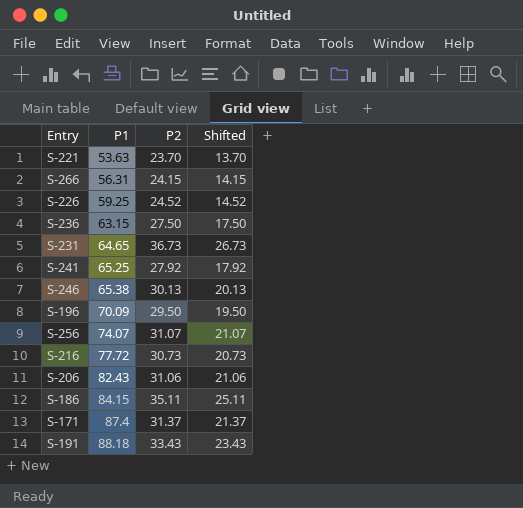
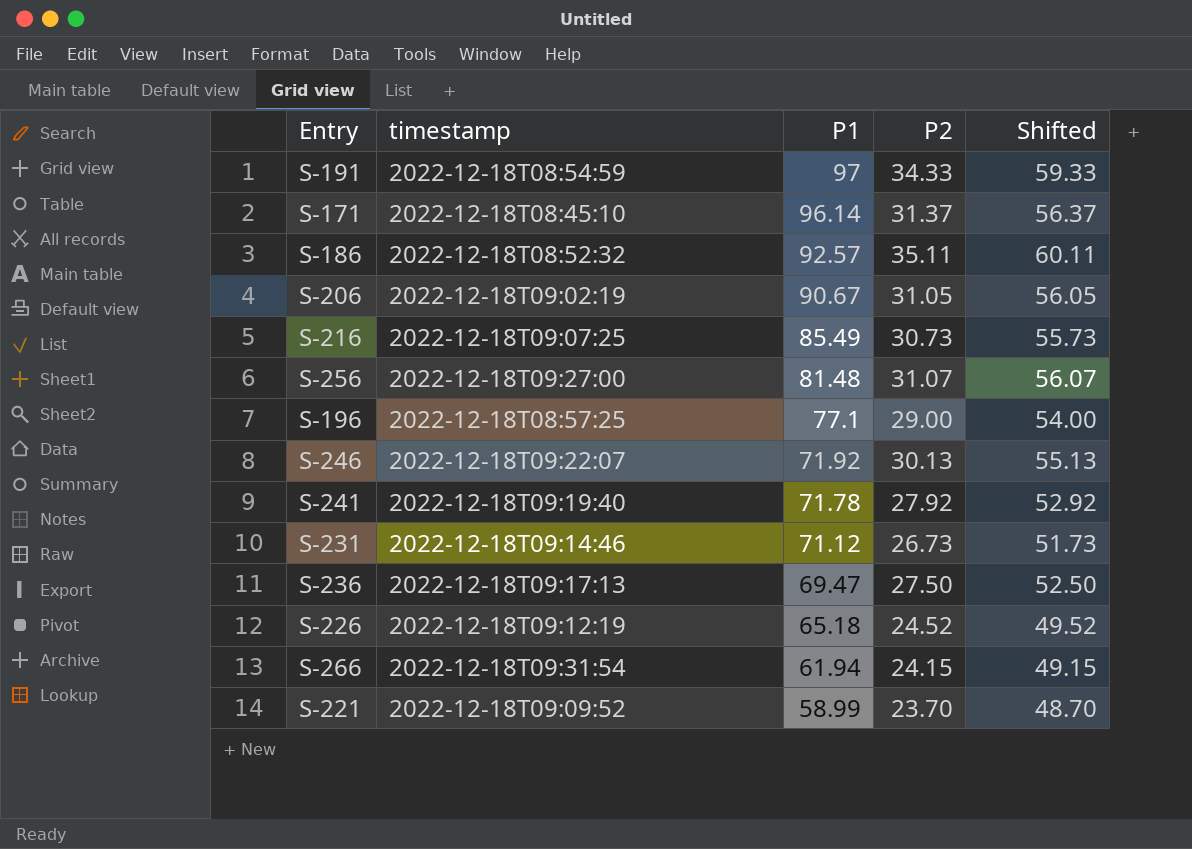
row order: P1 ascending -> P1 descending
column timestamp | position: none -> 2
column Shifted | formula: [P2] - 10 -> [P2] + 25
S-191 | P1: 88.18 -> 97
S-191 | P2: 33.43 -> 34.33
S-171 | P1: 87.4 -> 96.14
S-186 | P1: 84.15 -> 92.57
S-206 | P1: 82.43 -> 90.67
S-206 | P2: 31.06 -> 31.05
S-216 | P1: 77.72 -> 85.49
S-256 | P1: 74.07 -> 81.48
S-196 | P1: 70.09 -> 77.1
S-196 | P2: 29.50 -> 29.00
S-246 | P1: 65.38 -> 71.92
S-241 | P1: 65.25 -> 71.78
S-231 | P1: 64.65 -> 71.12
S-231 | P2: 36.73 -> 26.73
S-236 | P1: 63.15 -> 69.47
S-226 | P1: 59.25 -> 65.18
S-266 | P1: 56.31 -> 61.94
S-221 | P1: 53.63 -> 58.99

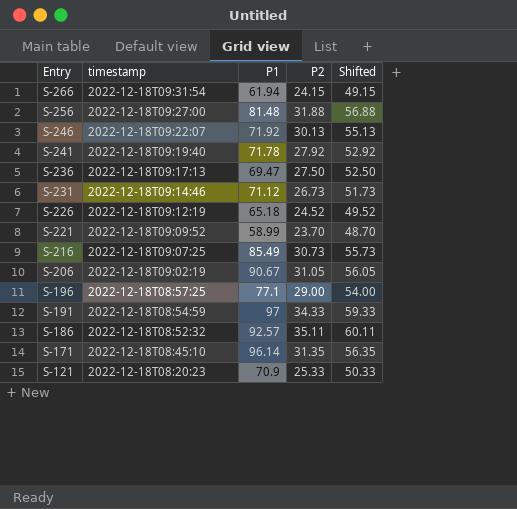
row order: P1 descending -> Entry descending
S-256 | P2: 31.07 -> 31.88
S-256 | Shifted: 56.07 -> 56.88
S-171 | P2: 31.37 -> 31.35
S-171 | Shifted: 56.37 -> 56.35
row S-121: none -> 2022-12-18T08:20:23 | 70.9 | 25.33 | 50.33

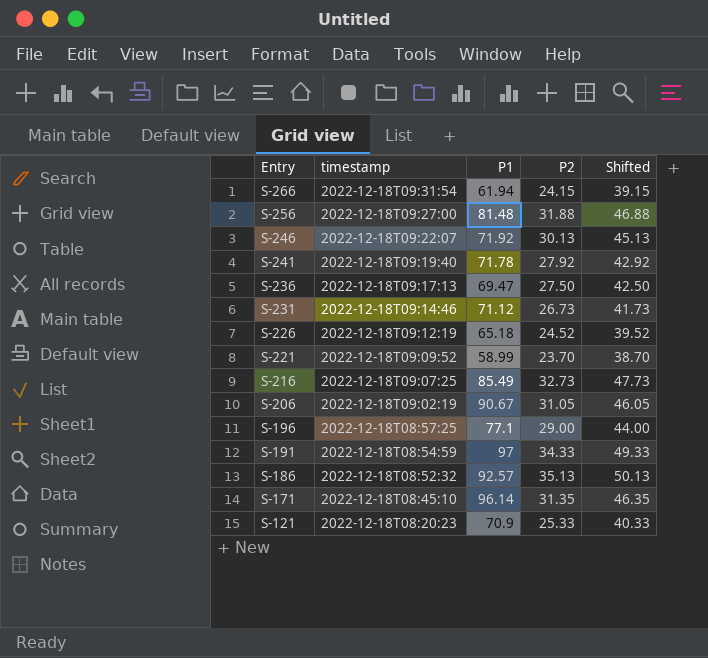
column Shifted | formula: [P2] + 25 -> [P2] + 15
S-216 | P2: 30.73 -> 32.73
S-186 | P2: 35.11 -> 35.13

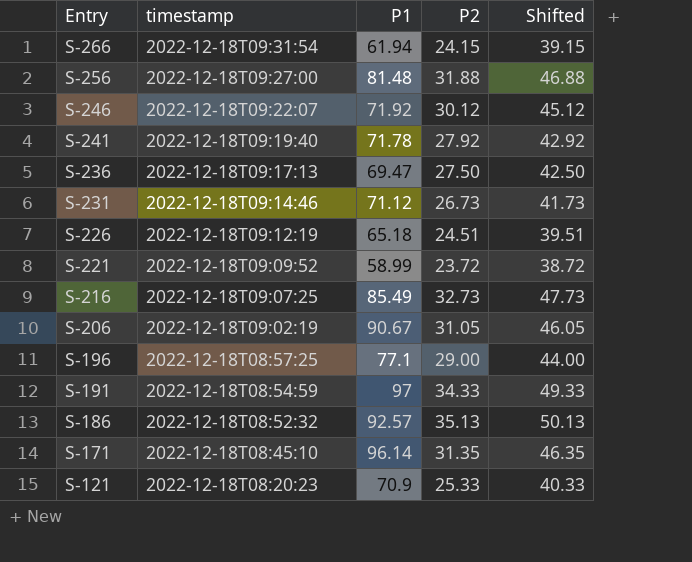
S-246 | P2: 30.13 -> 30.12
S-246 | Shifted: 45.13 -> 45.12
S-226 | P2: 24.52 -> 24.51
S-226 | Shifted: 39.52 -> 39.51
S-221 | P2: 23.70 -> 23.72
S-221 | Shifted: 38.70 -> 38.72

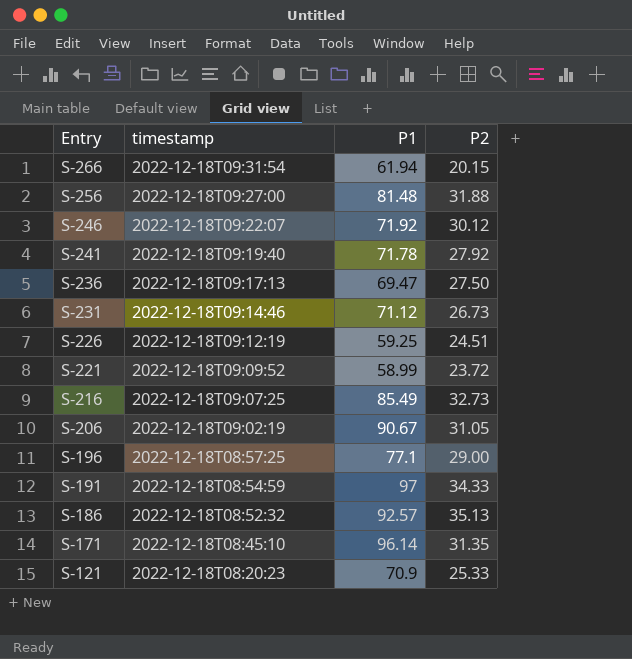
column Shifted | formula: [P2] + 15 -> none
S-266 | P2: 24.15 -> 20.15
S-226 | P1: 65.18 -> 59.25

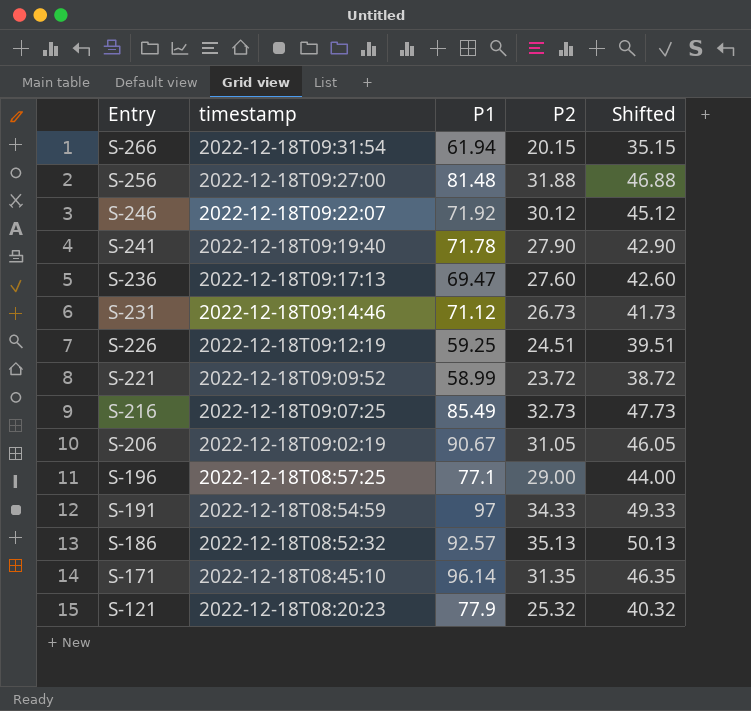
column Shifted | formula: none -> [P2] + 15
S-241 | P2: 27.92 -> 27.90
S-236 | P2: 27.50 -> 27.60
S-121 | P1: 70.9 -> 77.9
S-121 | P2: 25.33 -> 25.32

